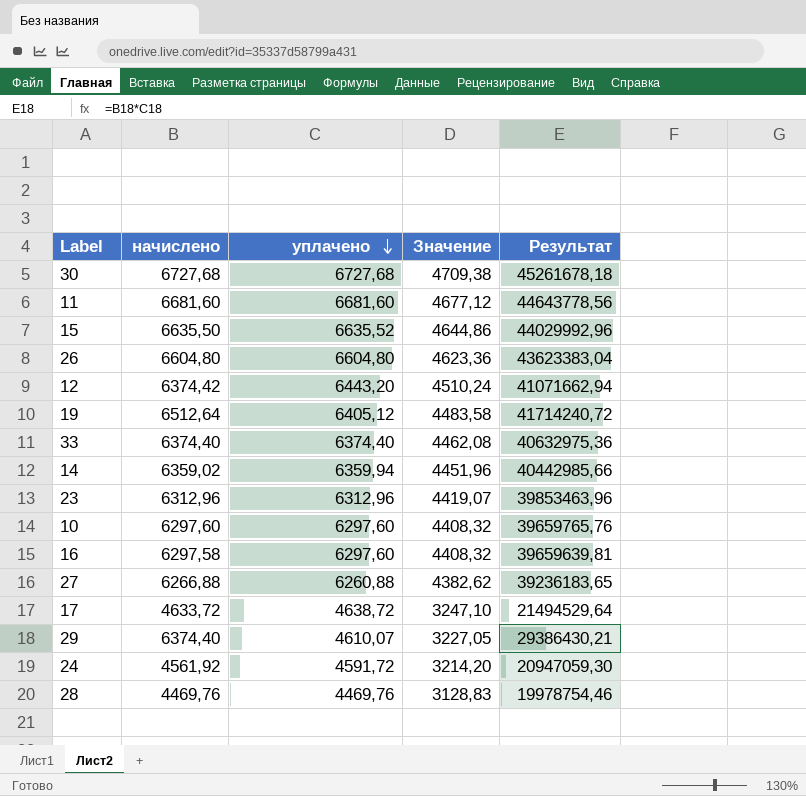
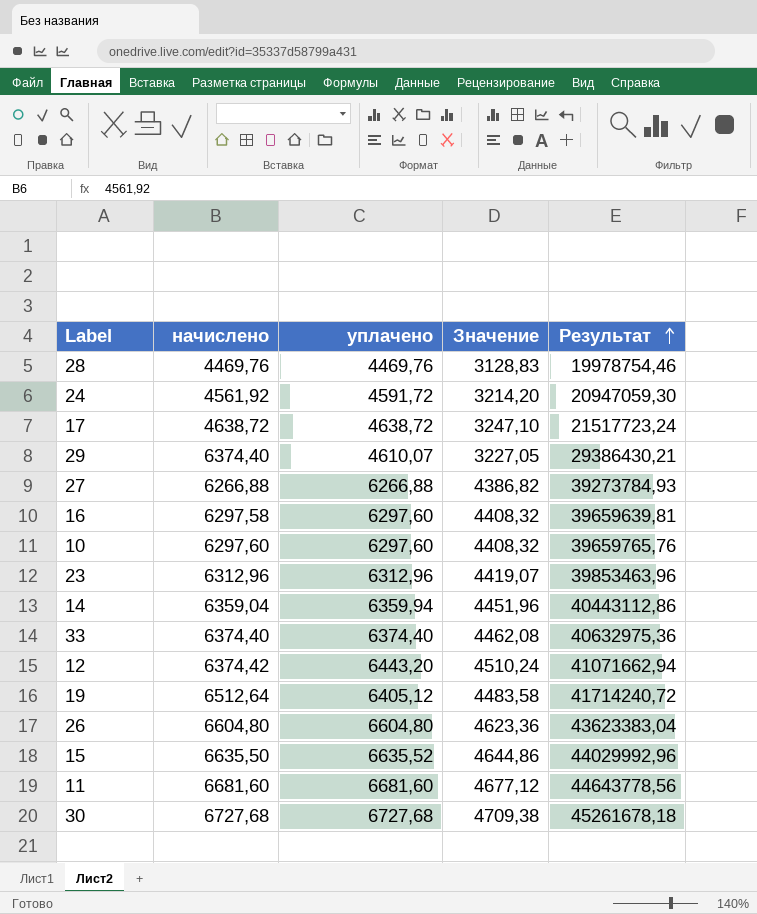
row order: уплачено descending -> Результат ascending
17 | начислено: 4633,72 -> 4638,72
17 | Результат: 21494529,64 -> 21517723,24
27 | уплачено: 6260,88 -> 6266,88
27 | Значение: 4382,62 -> 4386,82
27 | Результат: 39236183,65 -> 39273784,93
14 | начислено: 6359,02 -> 6359,04
14 | Результат: 40442985,66 -> 40443112,86

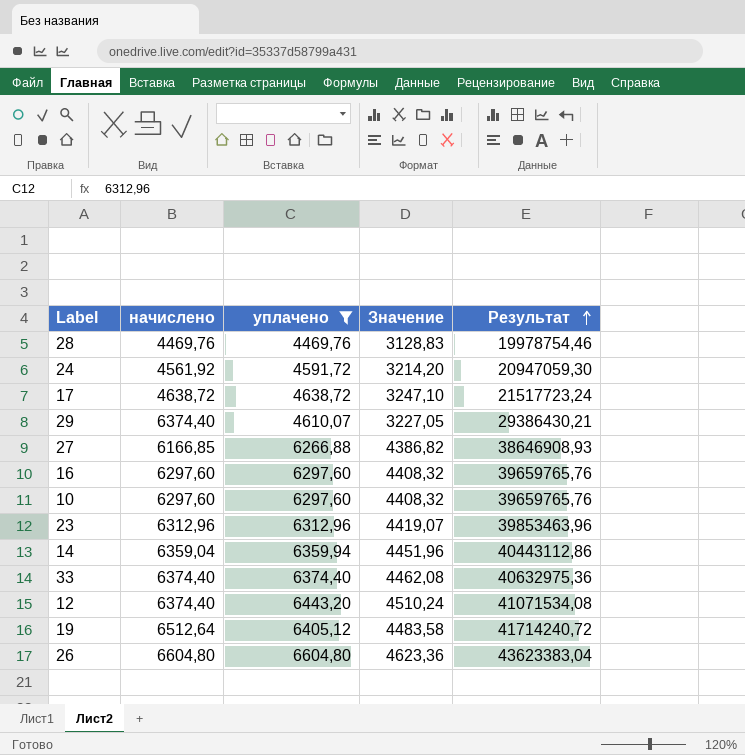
filter: none -> уплачено <= 6604,80
27 | начислено: 6266,88 -> 6166,85
27 | Результат: 39273784,93 -> 38646908,93
16 | начислено: 6297,58 -> 6297,60
16 | Результат: 39659639,81 -> 39659765,76
12 | начислено: 6374,42 -> 6374,40
12 | Результат: 41071662,94 -> 41071534,08

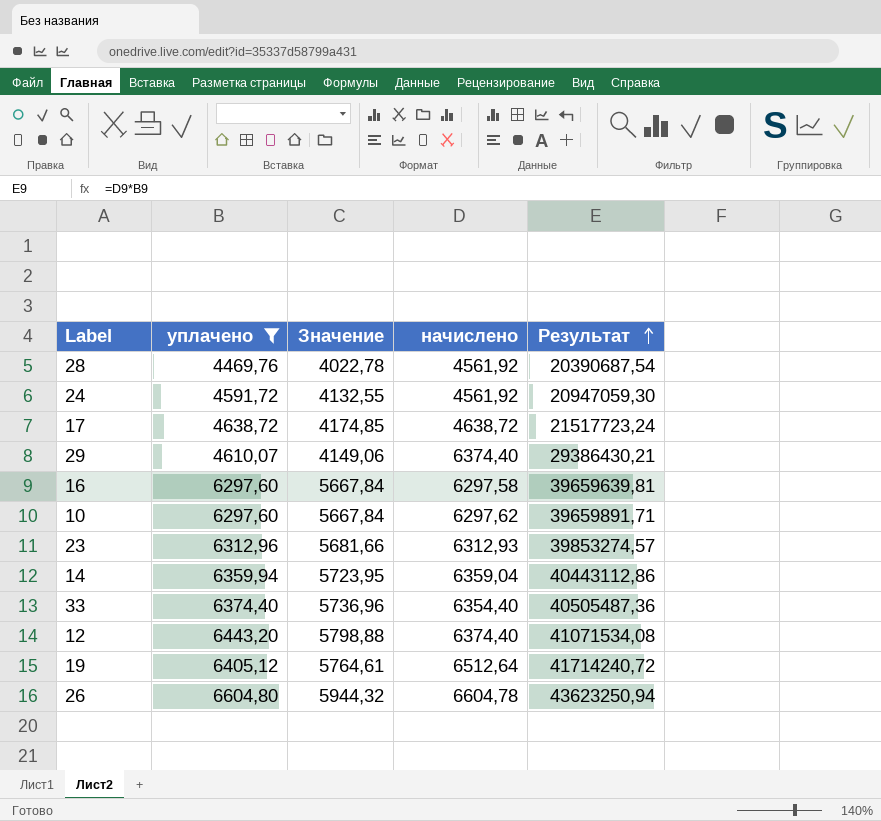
column Значение | formula: [уплачено] * 0,7 -> [уплачено] * 0,9
column начислено | position: 2 -> 4
row 27: 6166,85 | 6266,88 | 4386,82 | 38646908,93 -> none
28 | начислено: 4469,76 -> 4561,92
28 | Результат: 19978754,46 -> 20390687,54
16 | начислено: 6297,60 -> 6297,58
16 | Результат: 39659765,76 -> 39659639,81
10 | начислено: 6297,60 -> 6297,62
10 | Результат: 39659765,76 -> 39659891,71
23 | начислено: 6312,96 -> 6312,93
23 | Результат: 39853463,96 -> 39853274,57
33 | начислено: 6374,40 -> 6354,40
33 | Результат: 40632975,36 -> 40505487,36
26 | начислено: 6604,80 -> 6604,78
26 | Результат: 43623383,04 -> 43623250,94

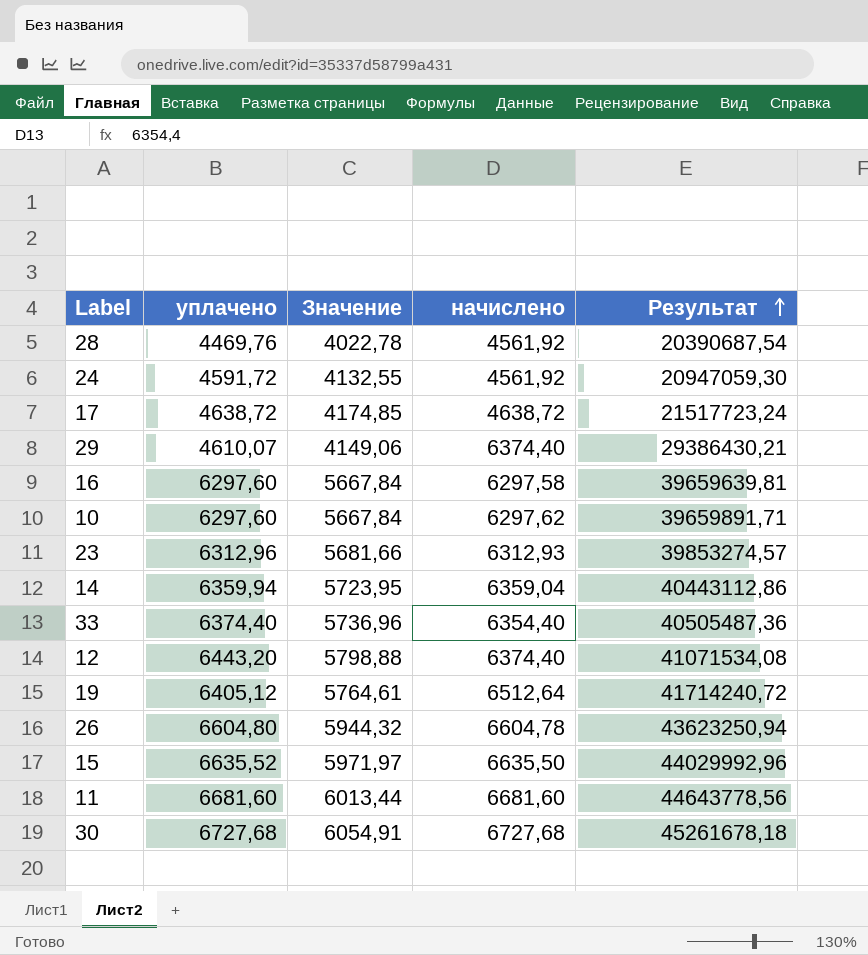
filter: уплачено <= 6604,80 -> none

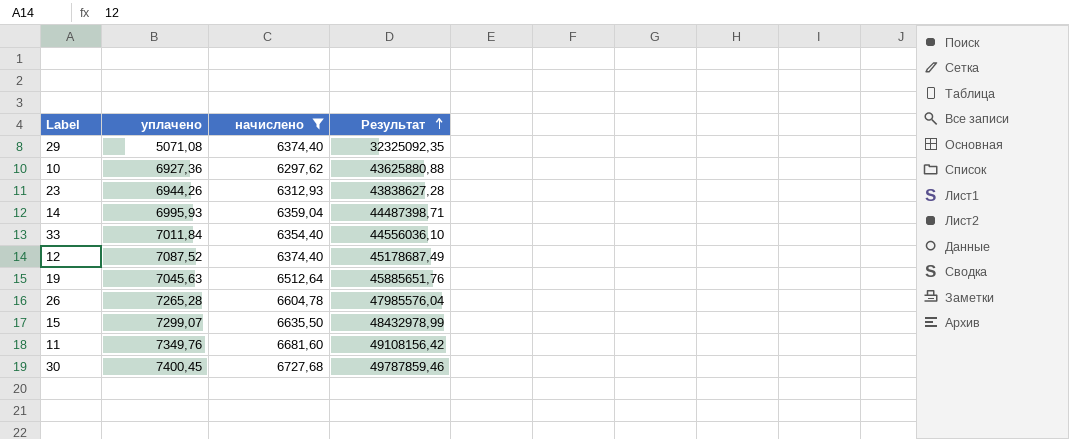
filter: none -> начислено >= 6297,62
column Значение | formula: [уплачено] * 0,9 -> none
29 | уплачено: 4610,07 -> 5071,08
29 | Результат: 29386430,21 -> 32325092,35
10 | уплачено: 6297,60 -> 6927,36
10 | Результат: 39659891,71 -> 43625880,88
23 | уплачено: 6312,96 -> 6944,26
23 | Результат: 39853274,57 -> 43838627,28
14 | уплачено: 6359,94 -> 6995,93
14 | Результат: 40443112,86 -> 44487398,71
33 | уплачено: 6374,40 -> 7011,84
33 | Результат: 40505487,36 -> 44556036,10
12 | уплачено: 6443,20 -> 7087,52
12 | Результат: 41071534,08 -> 45178687,49
19 | уплачено: 6405,12 -> 7045,63
19 | Результат: 41714240,72 -> 45885651,76
26 | уплачено: 6604,80 -> 7265,28
26 | Результат: 43623250,94 -> 47985576,04
15 | уплачено: 6635,52 -> 7299,07
15 | Результат: 44029992,96 -> 48432978,99
11 | уплачено: 6681,60 -> 7349,76
11 | Результат: 44643778,56 -> 49108156,42
30 | уплачено: 6727,68 -> 7400,45
30 | Результат: 45261678,18 -> 49787859,46

